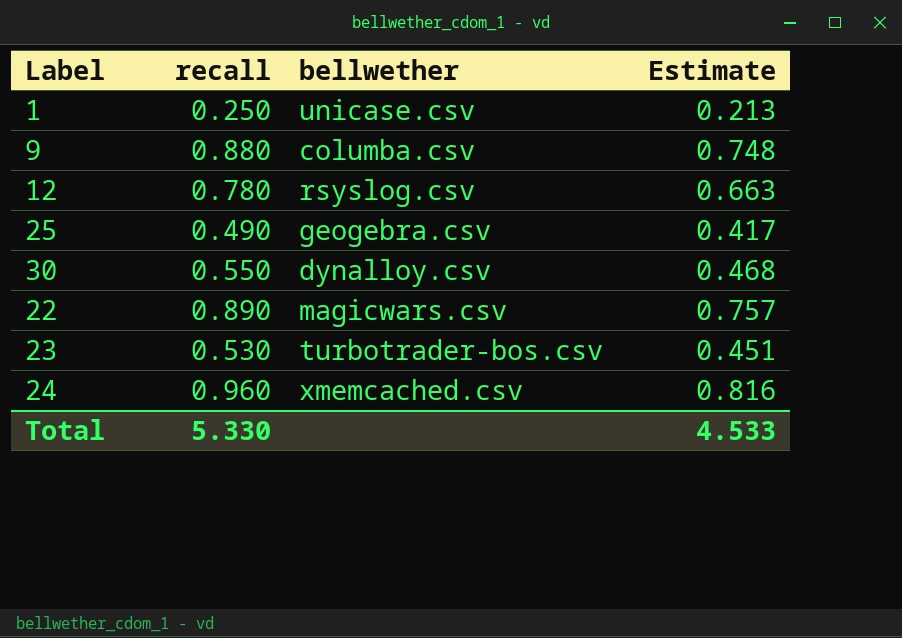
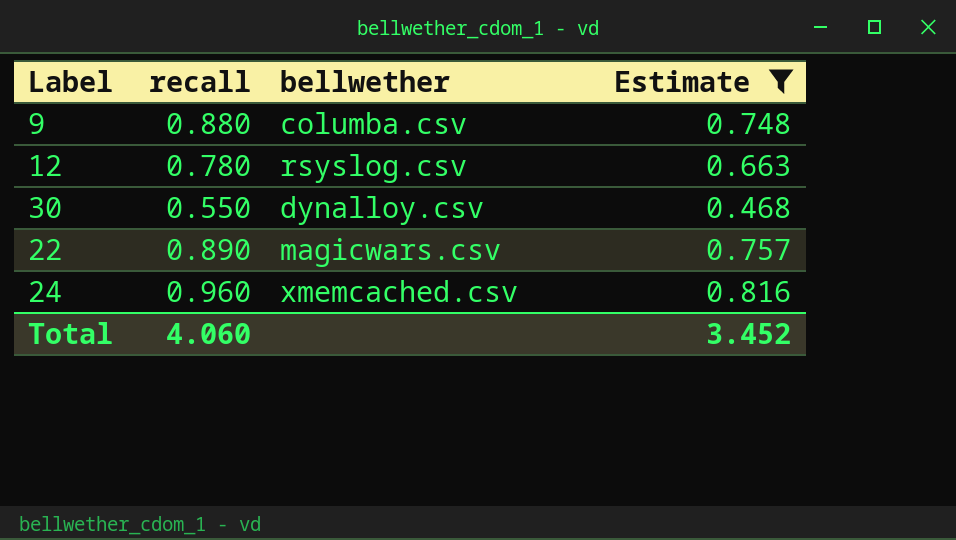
filter: none -> Estimate >= 0.468
Total | recall: 5.330 -> 4.060
Total | Estimate: 4.533 -> 3.452

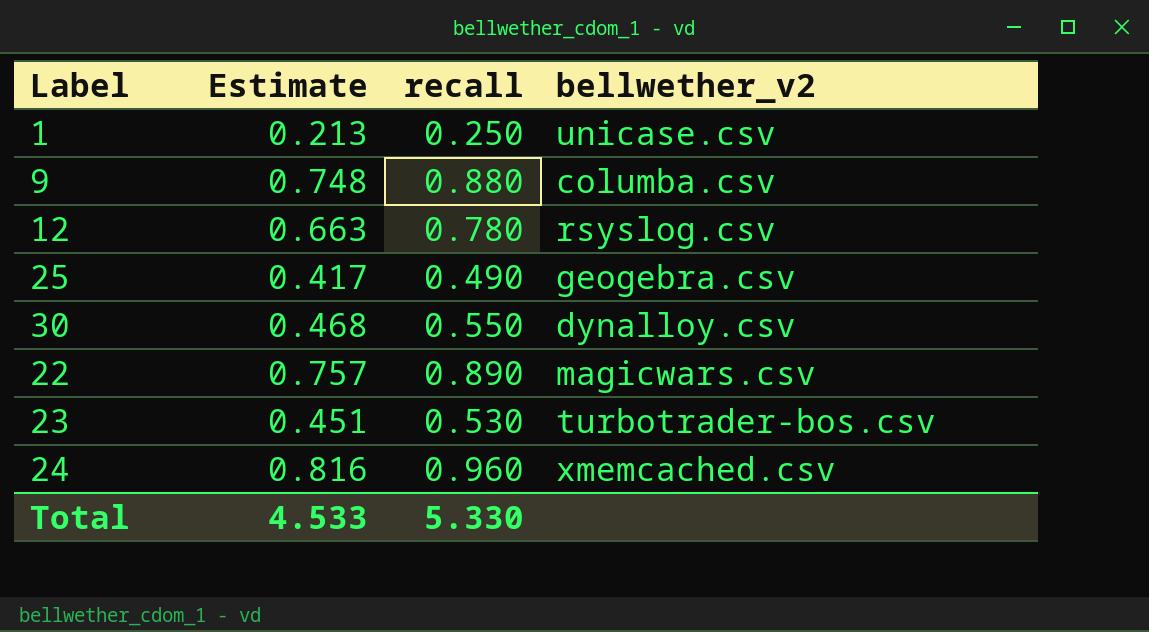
filter: Estimate >= 0.468 -> none
column Estimate | position: 4 -> 2
column name: bellwether -> bellwether_v2
Total | Estimate: 3.452 -> 4.533
Total | recall: 4.060 -> 5.330

